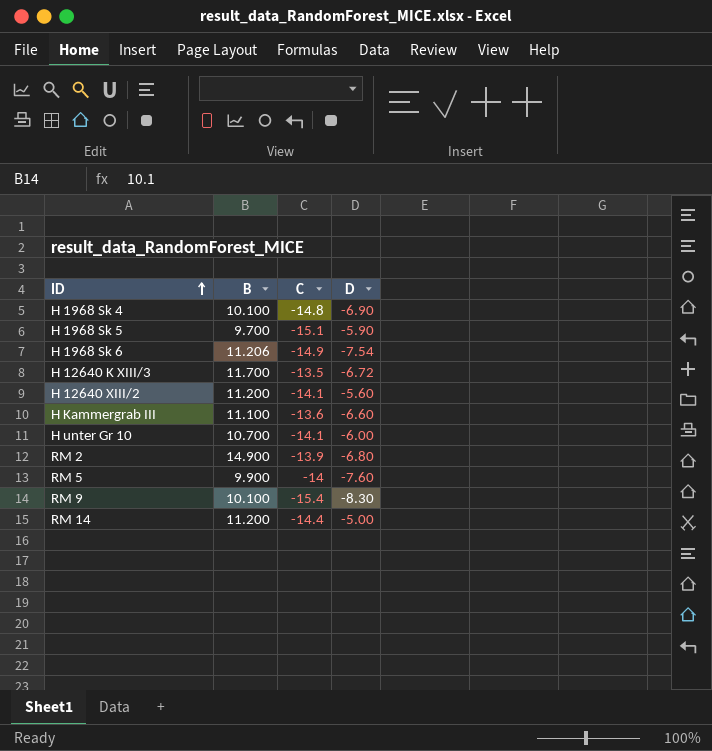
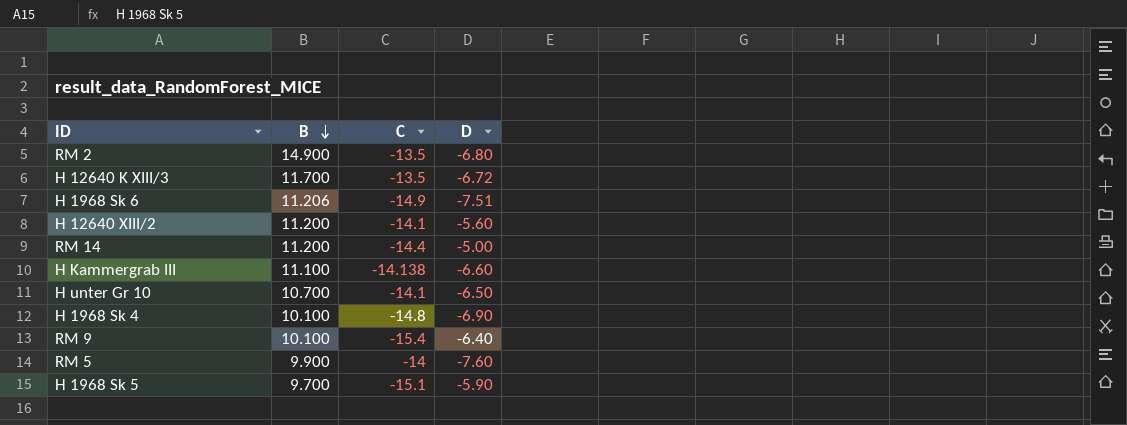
row order: ID ascending -> B descending
RM 2 | C: -13.9 -> -13.5
H 1968 Sk 6 | D: -7.54 -> -7.51
H Kammergrab III | C: -13.6 -> -14.138
H unter Gr 10 | D: -6.00 -> -6.50
RM 9 | D: -8.30 -> -6.40

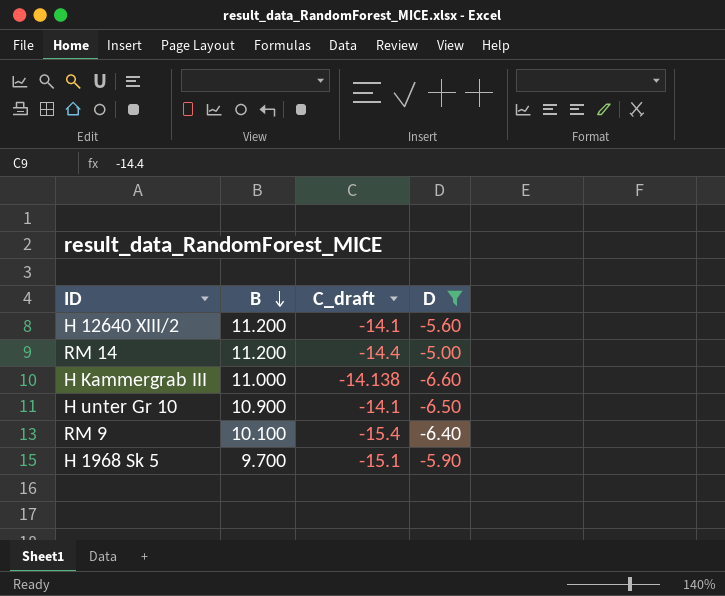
filter: none -> D >= -6.60
column name: C -> C_draft
H Kammergrab III | B: 11.100 -> 11.000
H unter Gr 10 | B: 10.700 -> 10.900

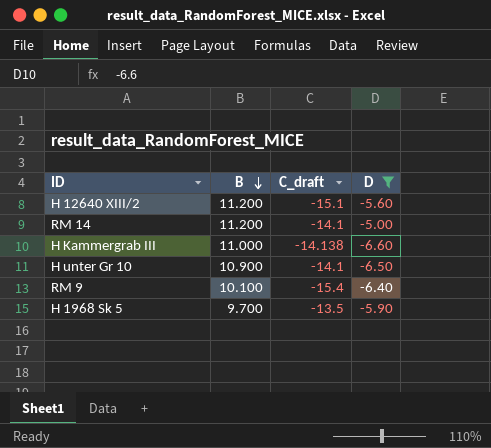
H 12640 XIII/2 | C_draft: -14.1 -> -15.1
RM 14 | C_draft: -14.4 -> -14.1
H 1968 Sk 5 | C_draft: -15.1 -> -13.5

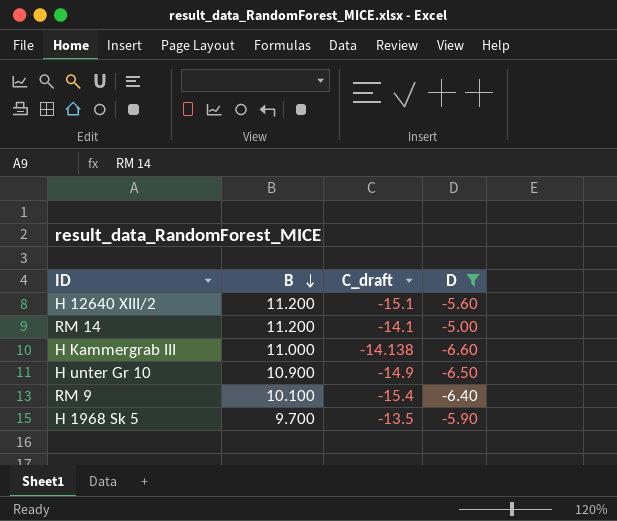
H unter Gr 10 | C_draft: -14.1 -> -14.9

